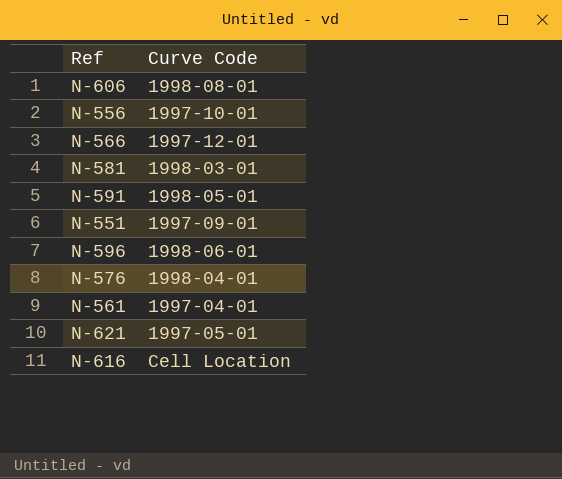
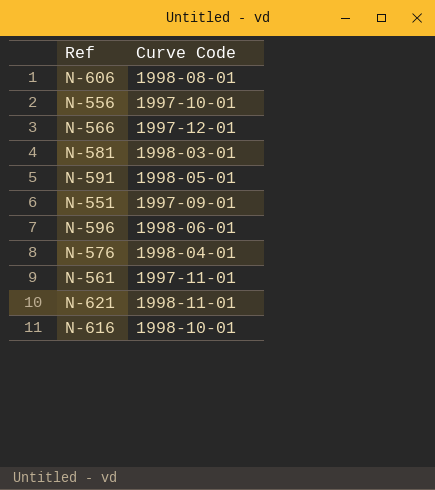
N-561 | Curve Code: 1997-04-01 -> 1997-11-01
N-621 | Curve Code: 1997-05-01 -> 1998-11-01
N-616 | Curve Code: Cell Location -> 1998-10-01

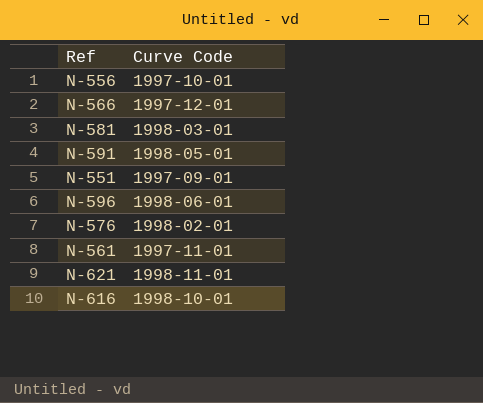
row N-606: 1998-08-01 -> none
N-576 | Curve Code: 1998-04-01 -> 1998-02-01

